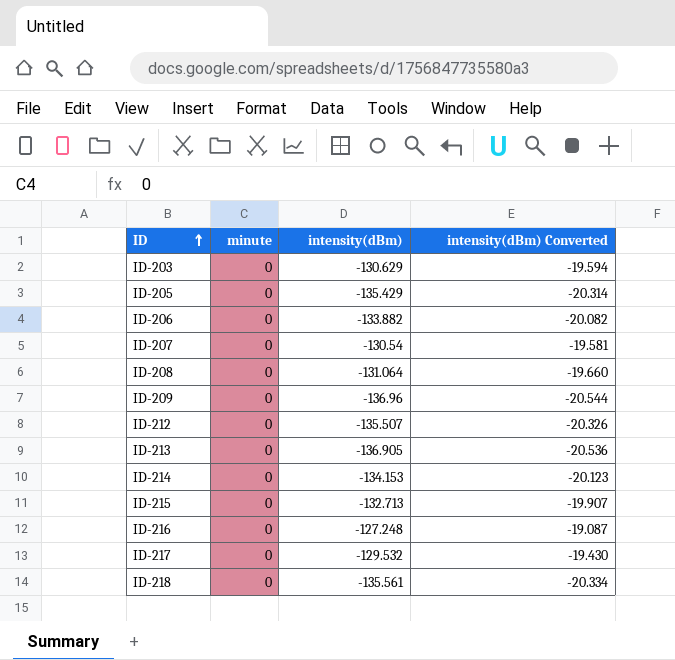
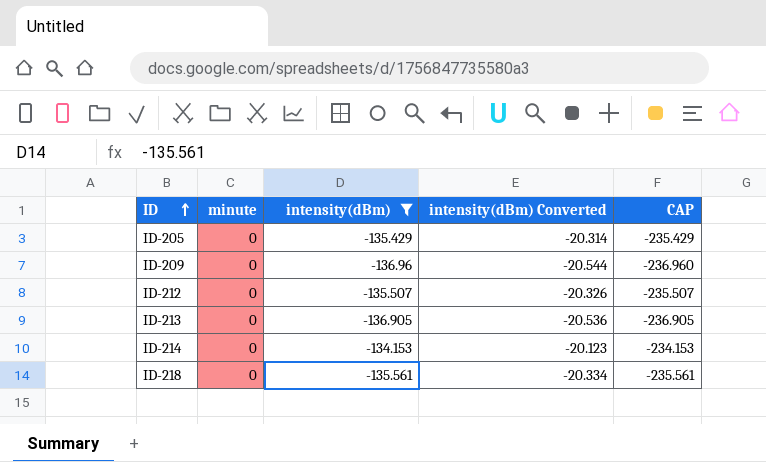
filter: none -> intensity(dBm) <= -134.153
column CAP | formula: none -> [intensity(dBm)] - 100

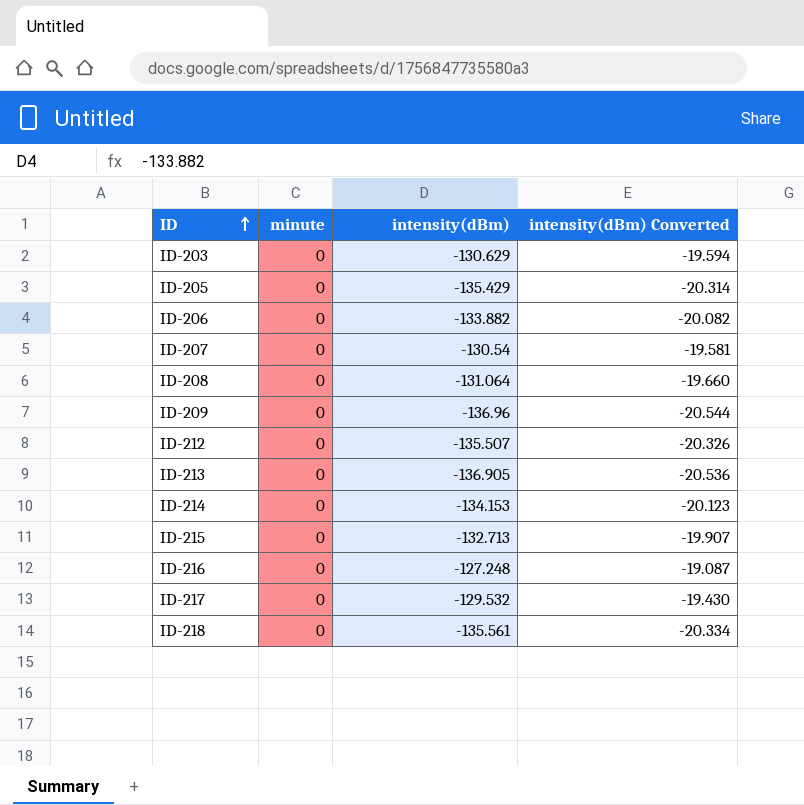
filter: intensity(dBm) <= -134.153 -> none
column CAP | formula: [intensity(dBm)] - 100 -> none

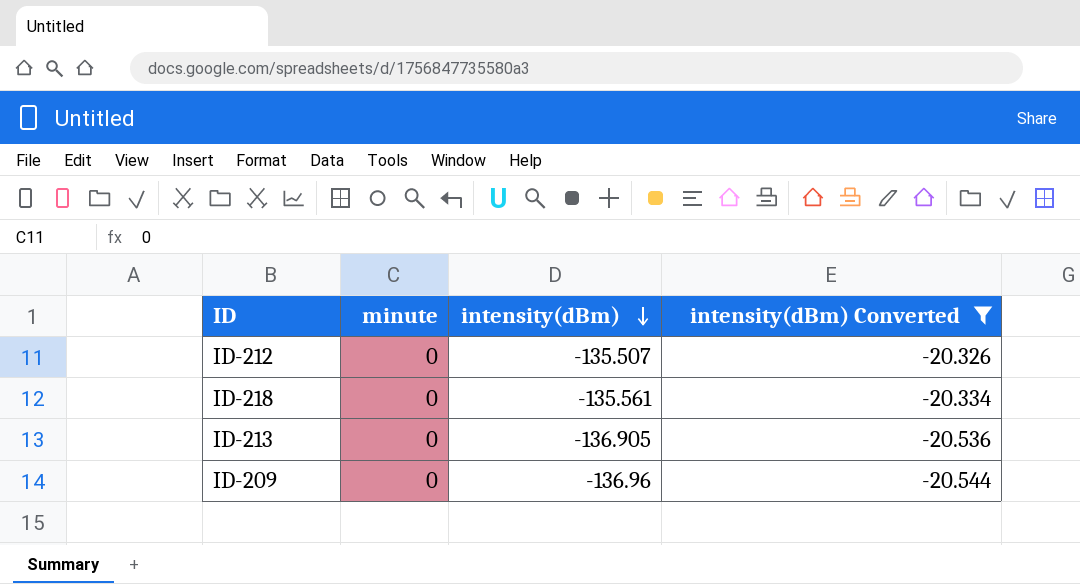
filter: none -> intensity(dBm) Converted <= -20.326
row order: ID ascending -> intensity(dBm) descending

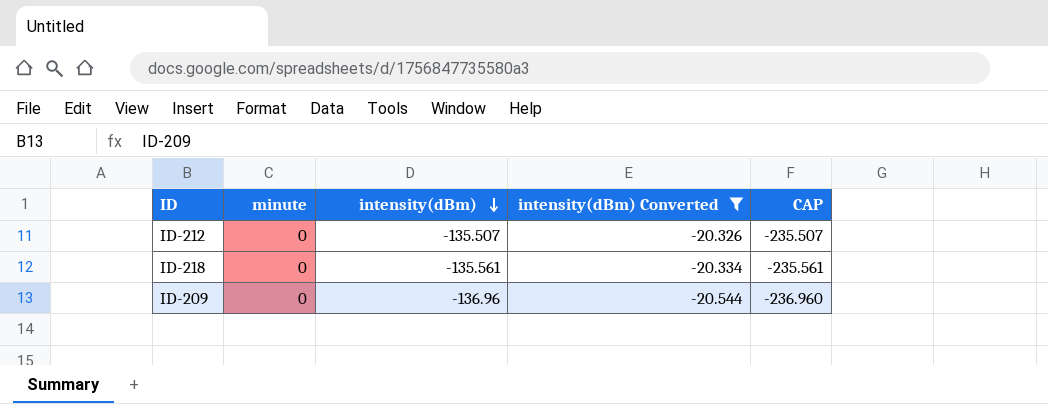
column CAP | formula: none -> [intensity(dBm)] - 100
row ID-213: 0 | -136.905 | -20.536 -> none

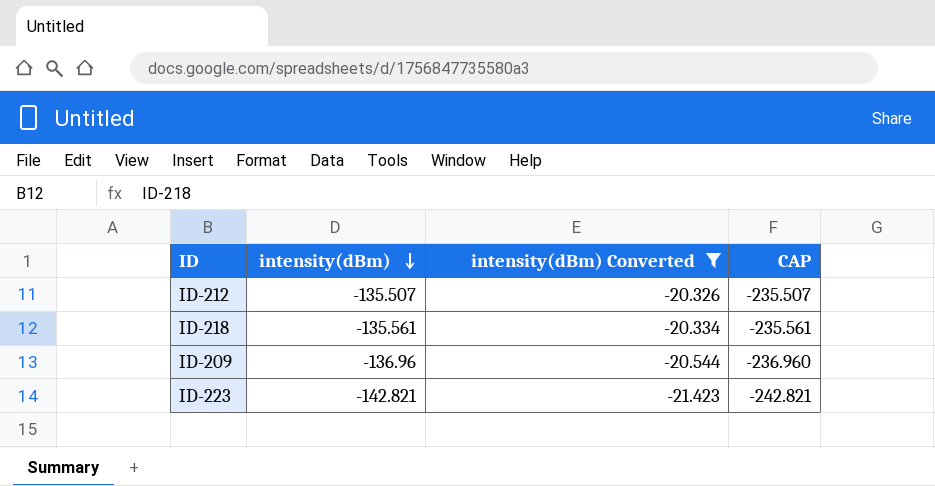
column minute | position: 2 -> none
row ID-223: none -> -142.821 | -21.423 | -242.821

